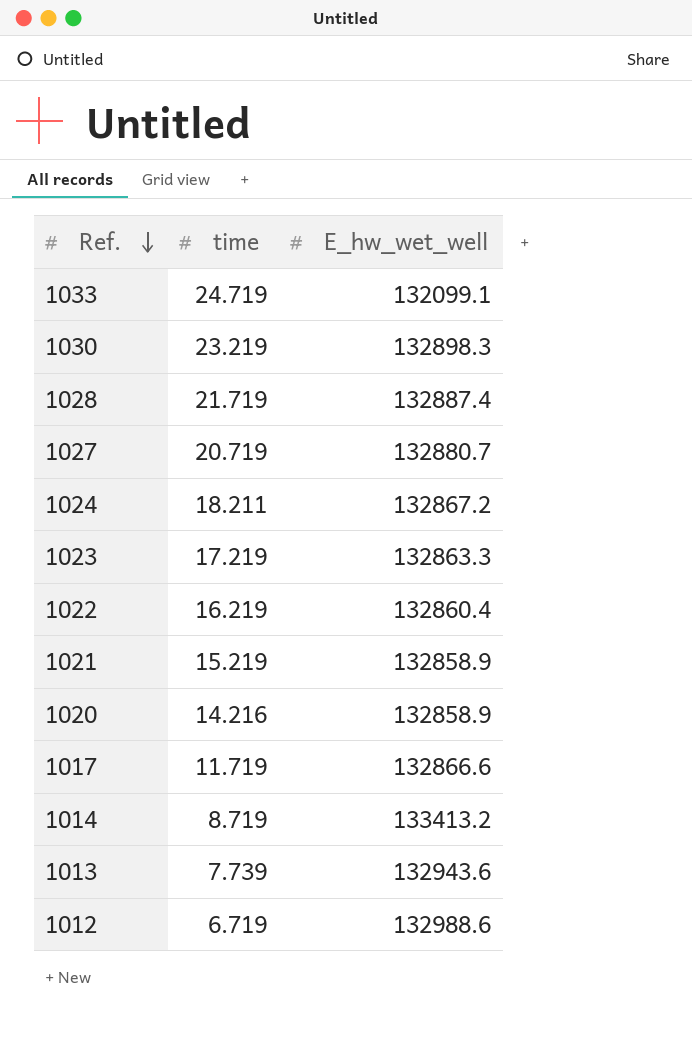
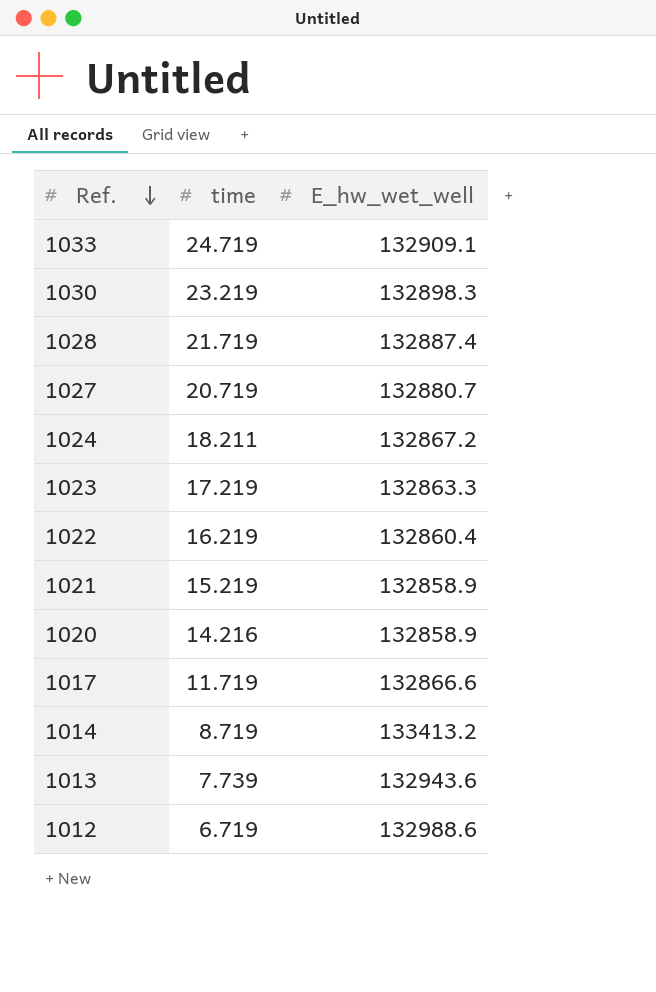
1033 | E_hw_wet_well: 132099.1 -> 132909.1

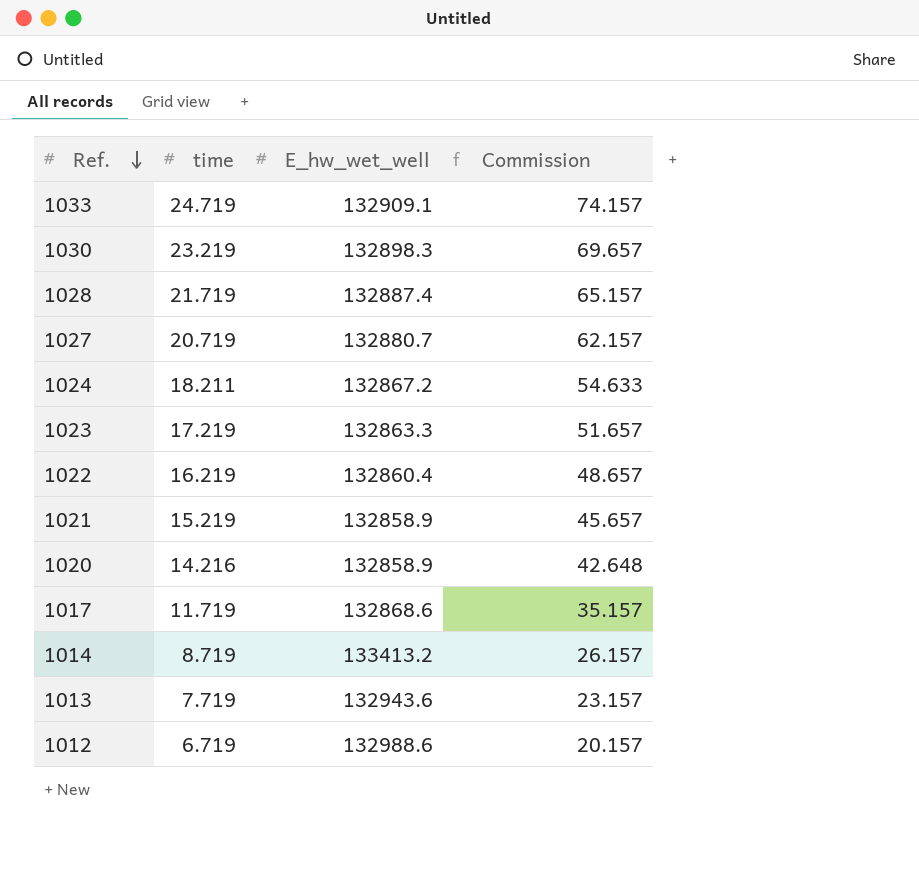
column Commission | formula: none -> [time] * 3
1017 | E_hw_wet_well: 132866.6 -> 132868.6
1013 | time: 7.739 -> 7.719

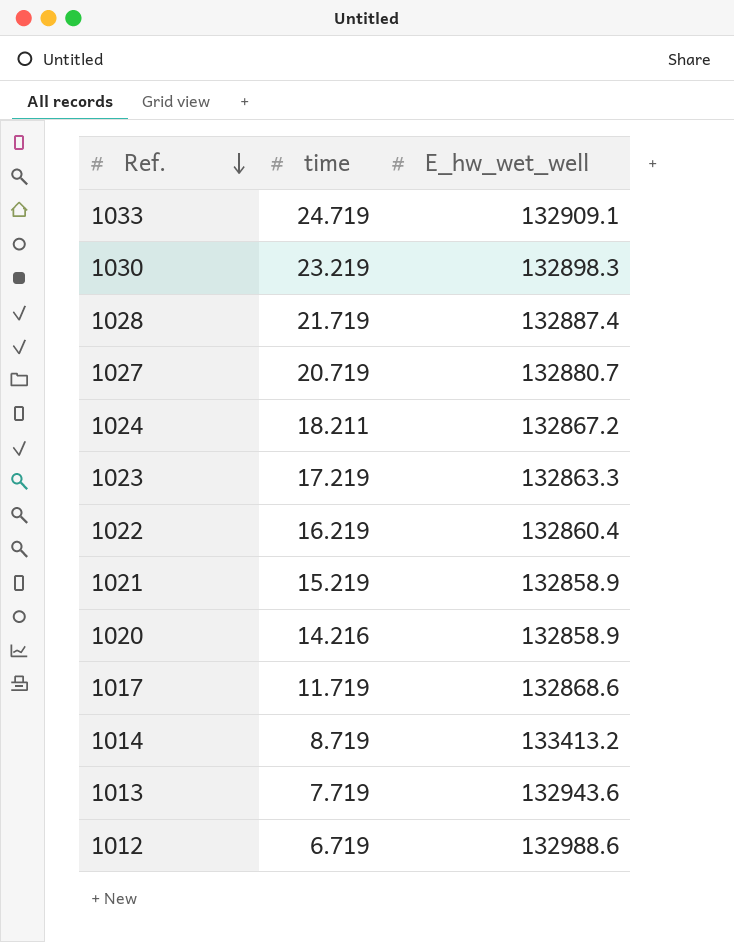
column Commission | formula: [time] * 3 -> none

